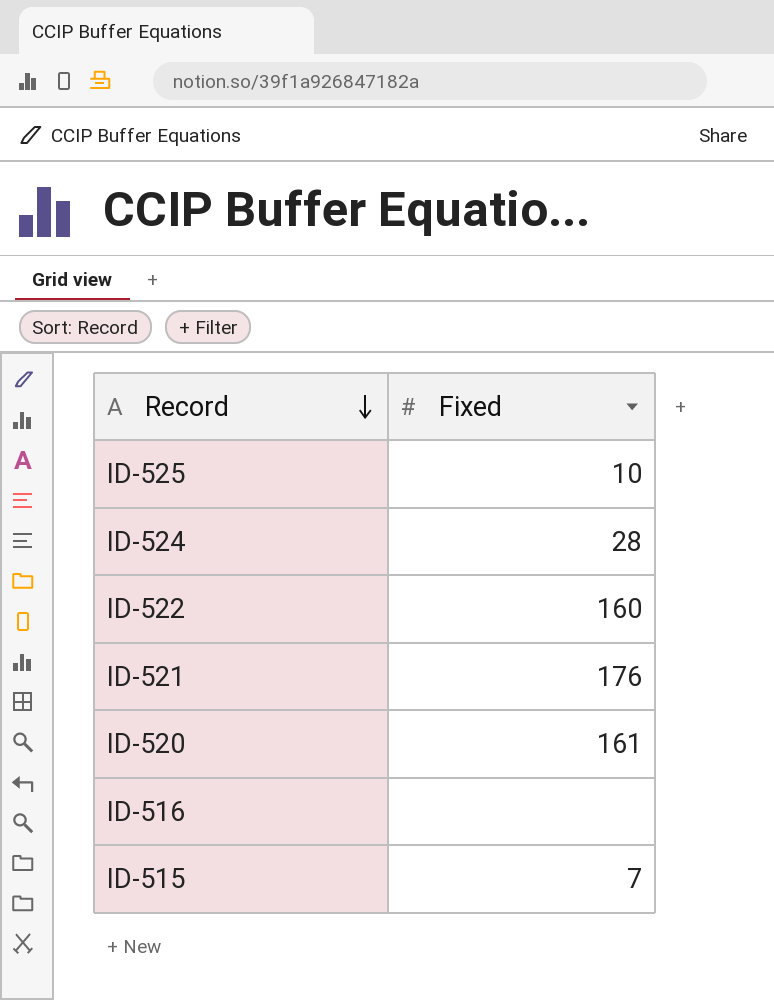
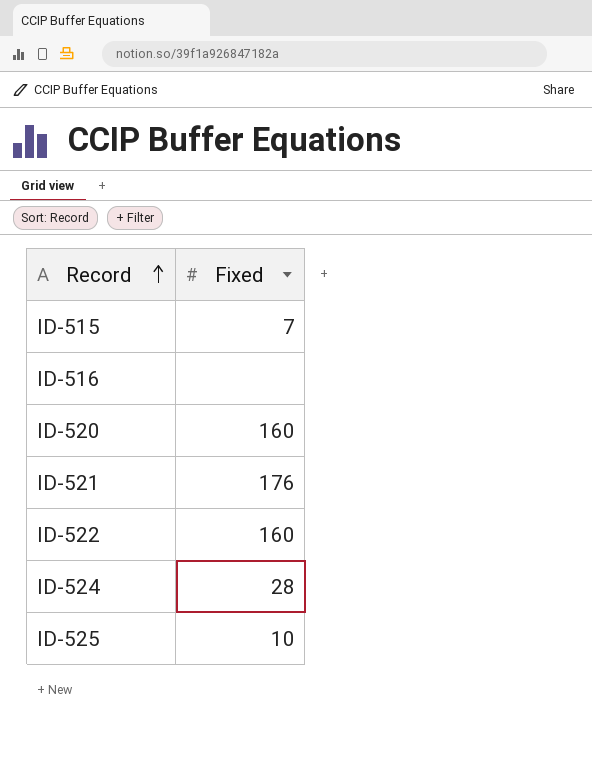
row order: Record descending -> Record ascending
ID-520 | Fixed: 161 -> 160

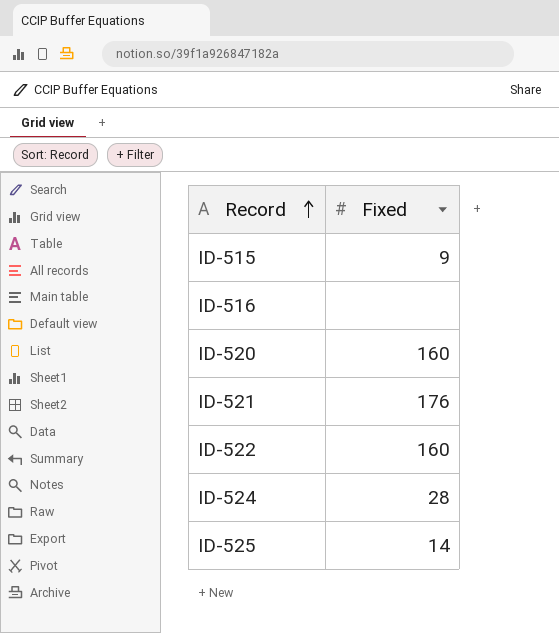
ID-515 | Fixed: 7 -> 9
ID-525 | Fixed: 10 -> 14

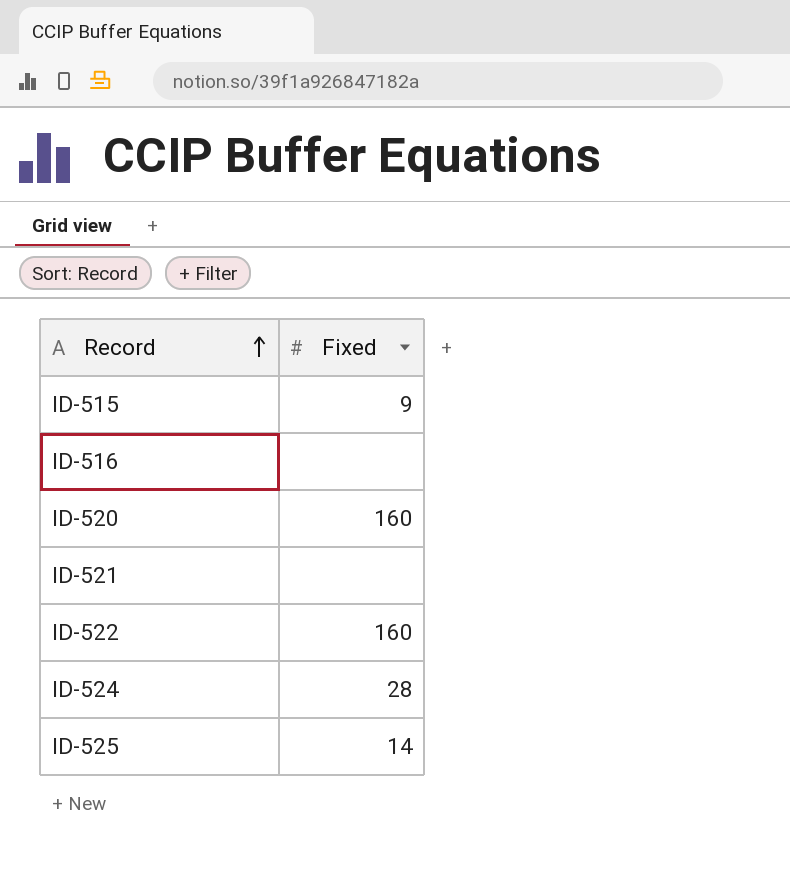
ID-521 | Fixed: 176 -> none

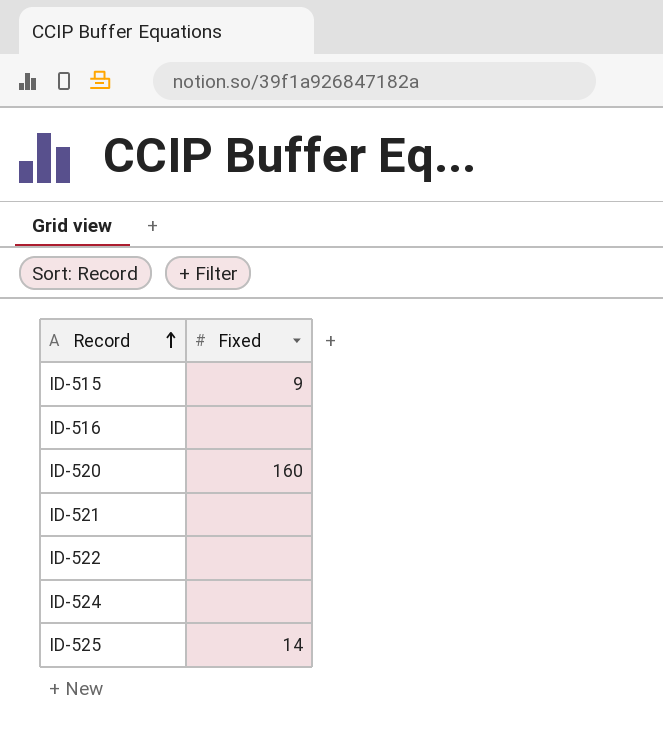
ID-522 | Fixed: 160 -> none
ID-524 | Fixed: 28 -> none

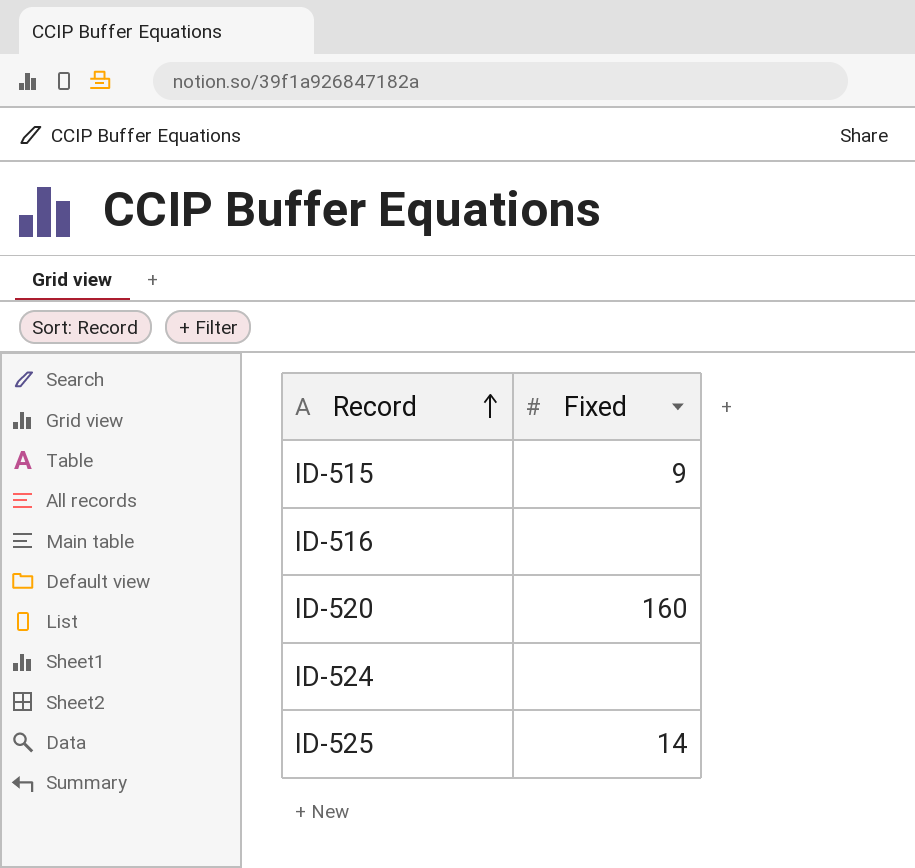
row ID-521: none -> none
row ID-522: none -> none

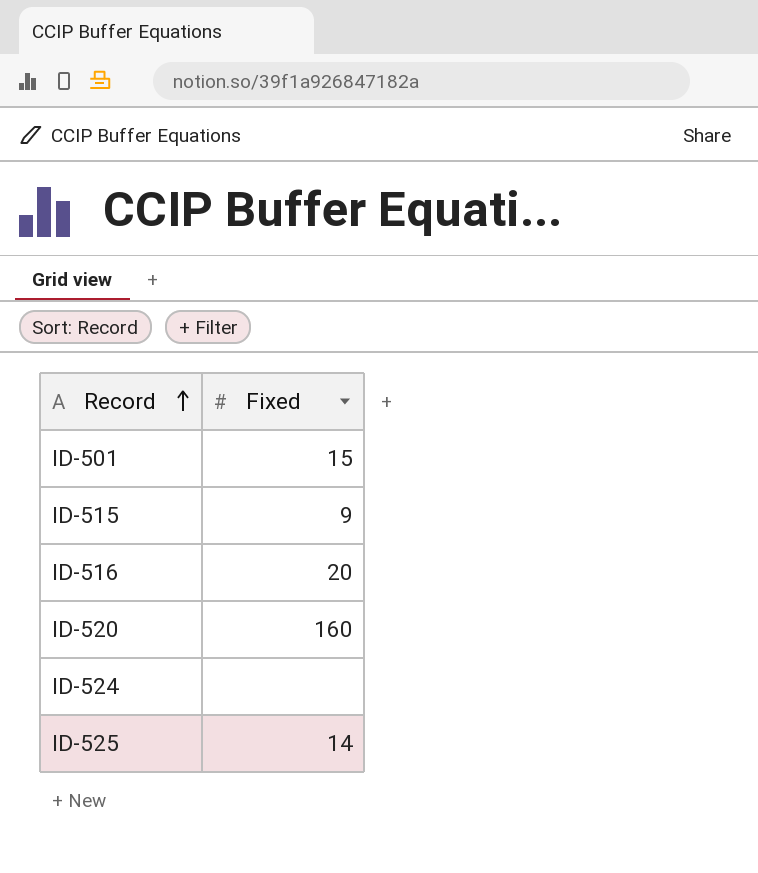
row ID-501: none -> 15
ID-516 | Fixed: none -> 20

